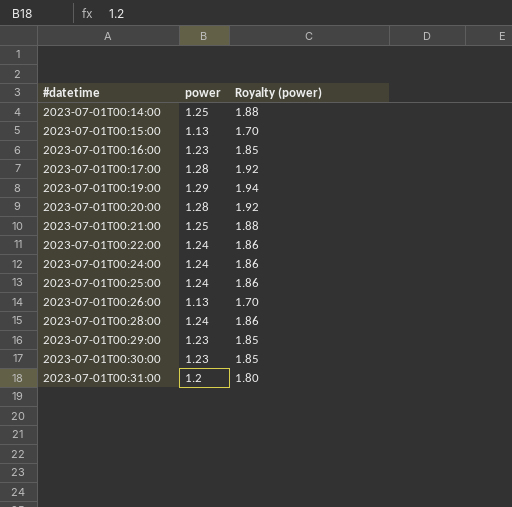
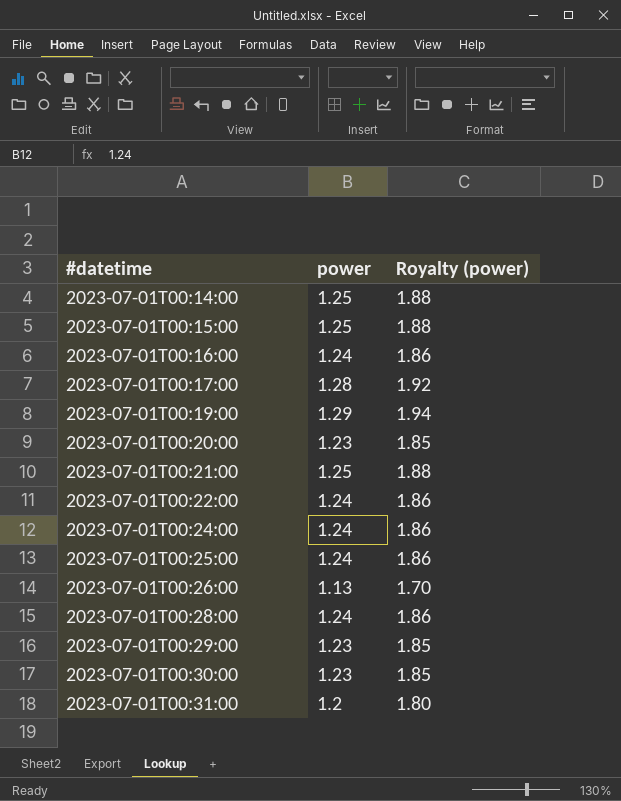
2023-07-01T00:15:00 | power: 1.13 -> 1.25
2023-07-01T00:15:00 | Royalty (power): 1.70 -> 1.88
2023-07-01T00:16:00 | power: 1.23 -> 1.24
2023-07-01T00:16:00 | Royalty (power): 1.85 -> 1.86
2023-07-01T00:20:00 | power: 1.28 -> 1.23
2023-07-01T00:20:00 | Royalty (power): 1.92 -> 1.85

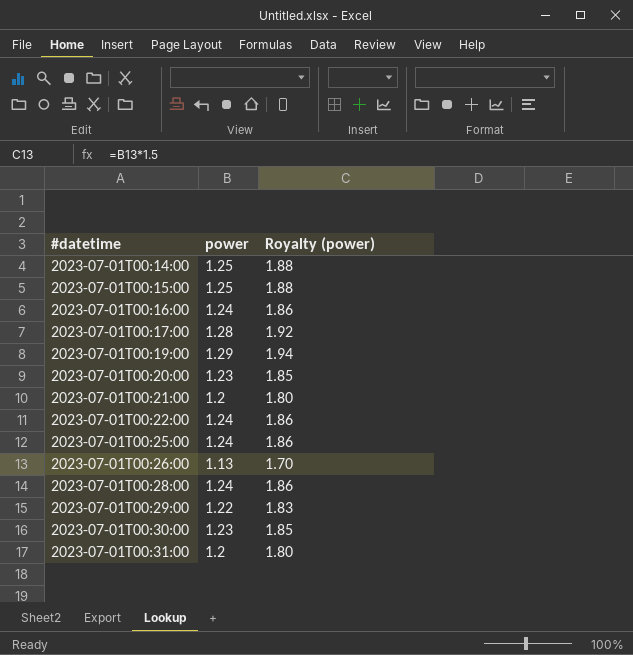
row 2023-07-01T00:24:00: 1.24 | 1.86 -> none
2023-07-01T00:21:00 | power: 1.25 -> 1.2
2023-07-01T00:21:00 | Royalty (power): 1.88 -> 1.80
2023-07-01T00:29:00 | power: 1.23 -> 1.22
2023-07-01T00:29:00 | Royalty (power): 1.85 -> 1.83

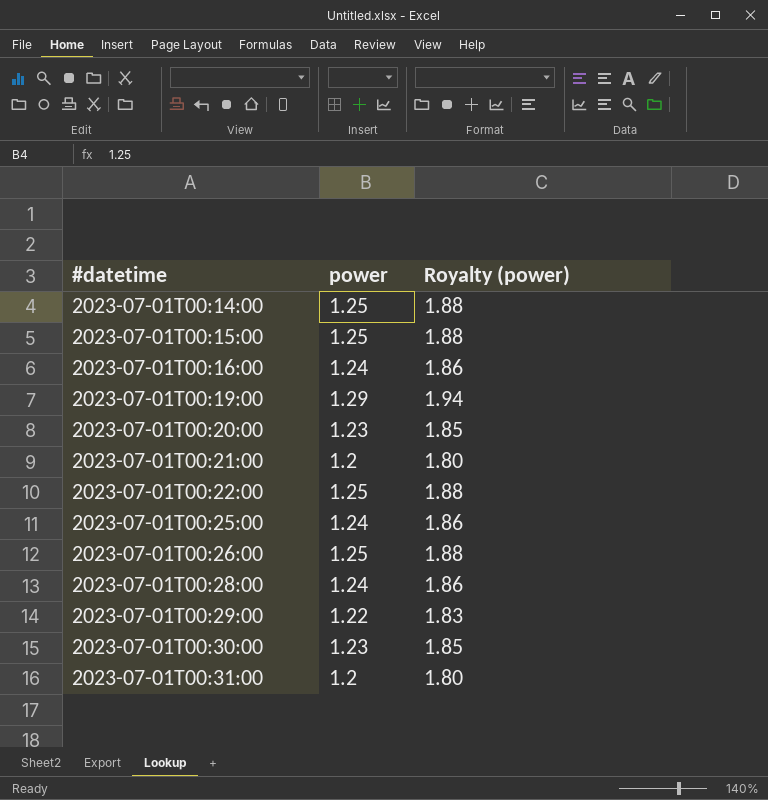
row 2023-07-01T00:17:00: 1.28 | 1.92 -> none
2023-07-01T00:22:00 | power: 1.24 -> 1.25
2023-07-01T00:22:00 | Royalty (power): 1.86 -> 1.88
2023-07-01T00:26:00 | power: 1.13 -> 1.25
2023-07-01T00:26:00 | Royalty (power): 1.70 -> 1.88

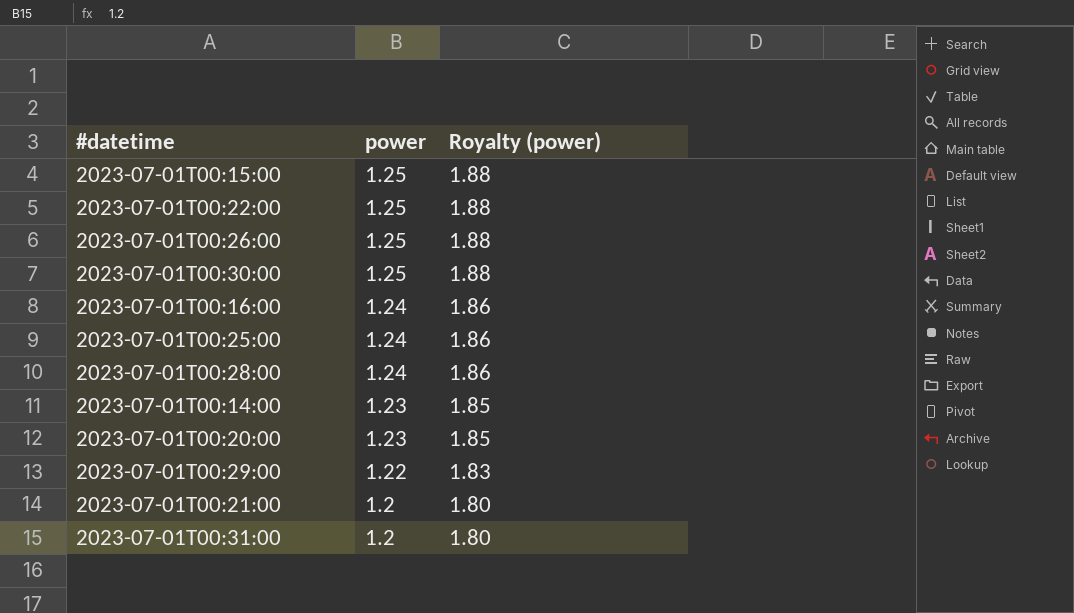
row order: #datetime ascending -> power descending
row 2023-07-01T00:19:00: 1.29 | 1.94 -> none
2023-07-01T00:30:00 | power: 1.23 -> 1.25
2023-07-01T00:30:00 | Royalty (power): 1.85 -> 1.88
2023-07-01T00:14:00 | power: 1.25 -> 1.23
2023-07-01T00:14:00 | Royalty (power): 1.88 -> 1.85

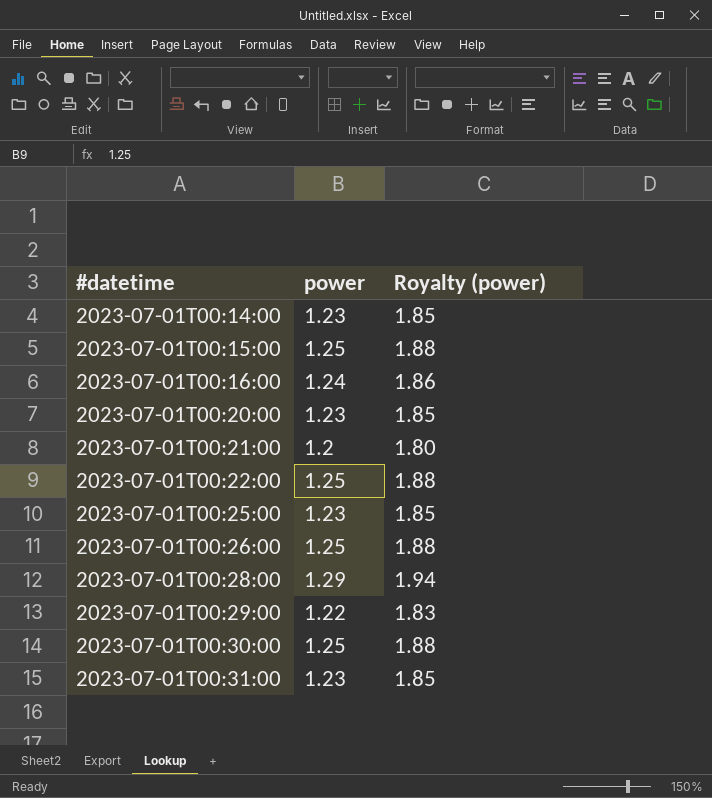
row order: power descending -> #datetime ascending
2023-07-01T00:25:00 | power: 1.24 -> 1.23
2023-07-01T00:25:00 | Royalty (power): 1.86 -> 1.85
2023-07-01T00:28:00 | power: 1.24 -> 1.29
2023-07-01T00:28:00 | Royalty (power): 1.86 -> 1.94
2023-07-01T00:31:00 | power: 1.2 -> 1.23
2023-07-01T00:31:00 | Royalty (power): 1.80 -> 1.85

